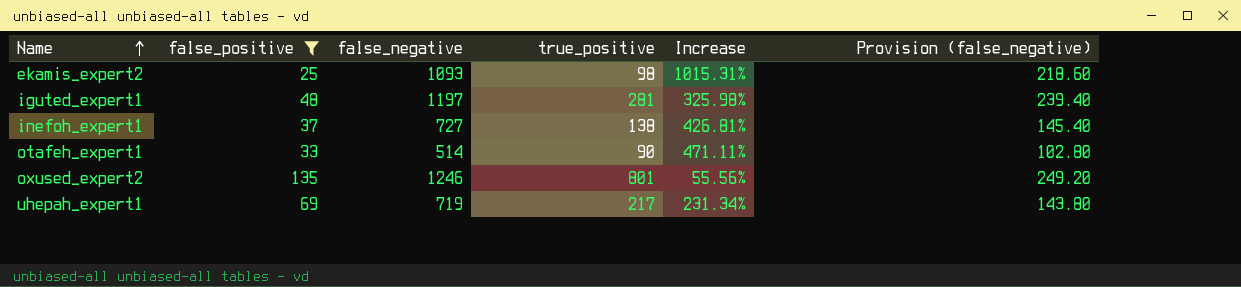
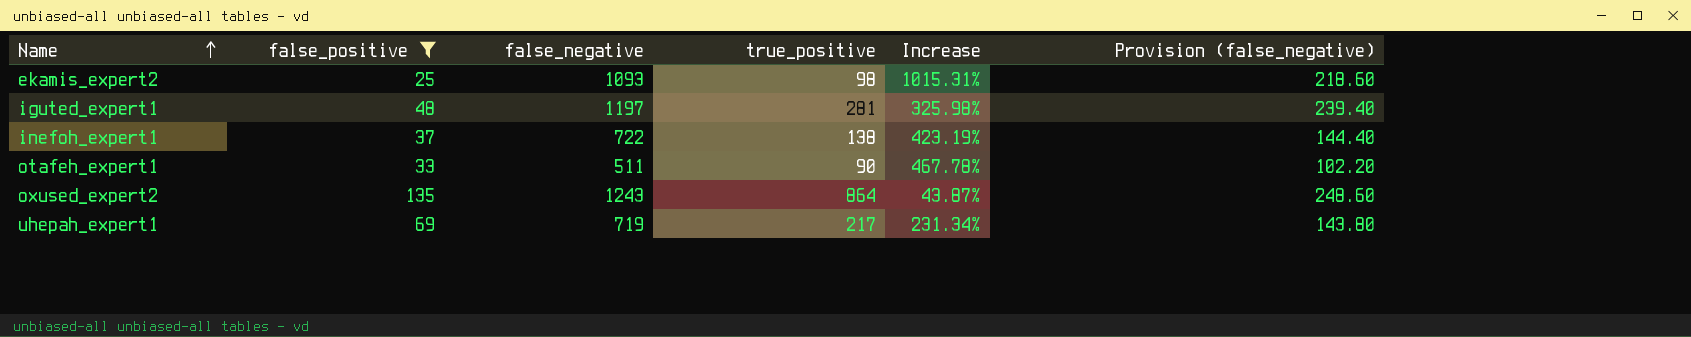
inefoh_expert1 | false_negative: 727 -> 722
inefoh_expert1 | Increase: 426.81% -> 423.19%
inefoh_expert1 | Provision (false_negative): 145.40 -> 144.40
otafeh_expert1 | false_negative: 514 -> 511
otafeh_expert1 | Increase: 471.11% -> 467.78%
otafeh_expert1 | Provision (false_negative): 102.80 -> 102.20
oxused_expert2 | false_negative: 1246 -> 1243
oxused_expert2 | true_positive: 801 -> 864
oxused_expert2 | Increase: 55.56% -> 43.87%
oxused_expert2 | Provision (false_negative): 249.20 -> 248.60

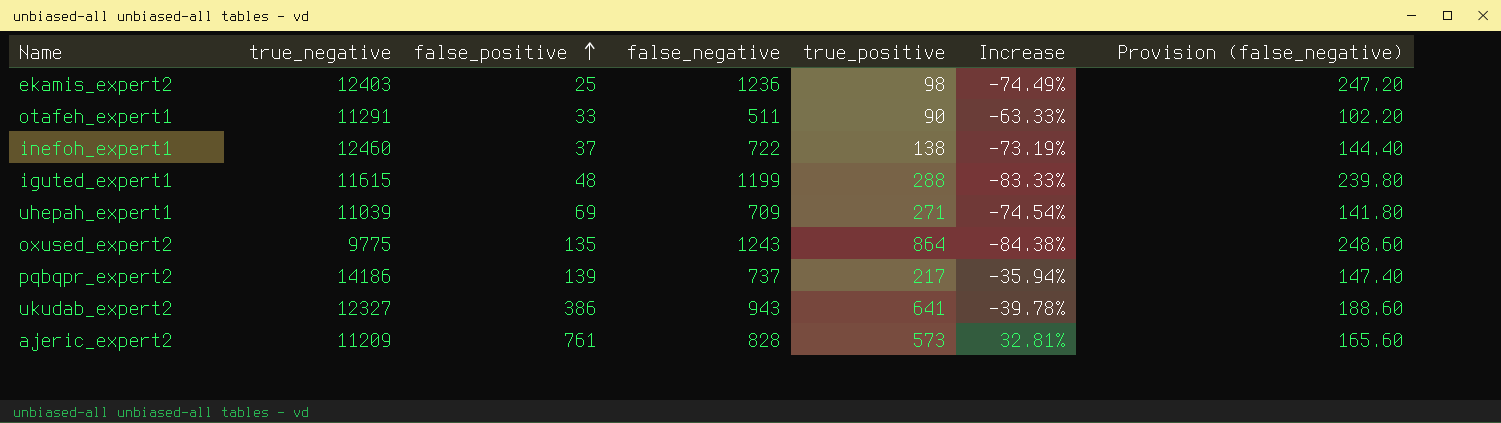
filter: false_positive <= 135 -> none
row order: Name ascending -> false_positive ascending
column true_negative | position: none -> 2
column Increase | formula: ([false_negative] - [true_positive]) / [true_positive] -> ([false_positive] - [true_positive]) / [true_positive]
ekamis_expert2 | false_negative: 1093 -> 1236
ekamis_expert2 | Provision (false_negative): 218.60 -> 247.20
iguted_expert1 | false_negative: 1197 -> 1199
iguted_expert1 | true_positive: 281 -> 288
iguted_expert1 | Provision (false_negative): 239.40 -> 239.80
uhepah_expert1 | false_negative: 719 -> 709
uhepah_expert1 | true_positive: 217 -> 271
uhepah_expert1 | Provision (false_negative): 143.80 -> 141.80

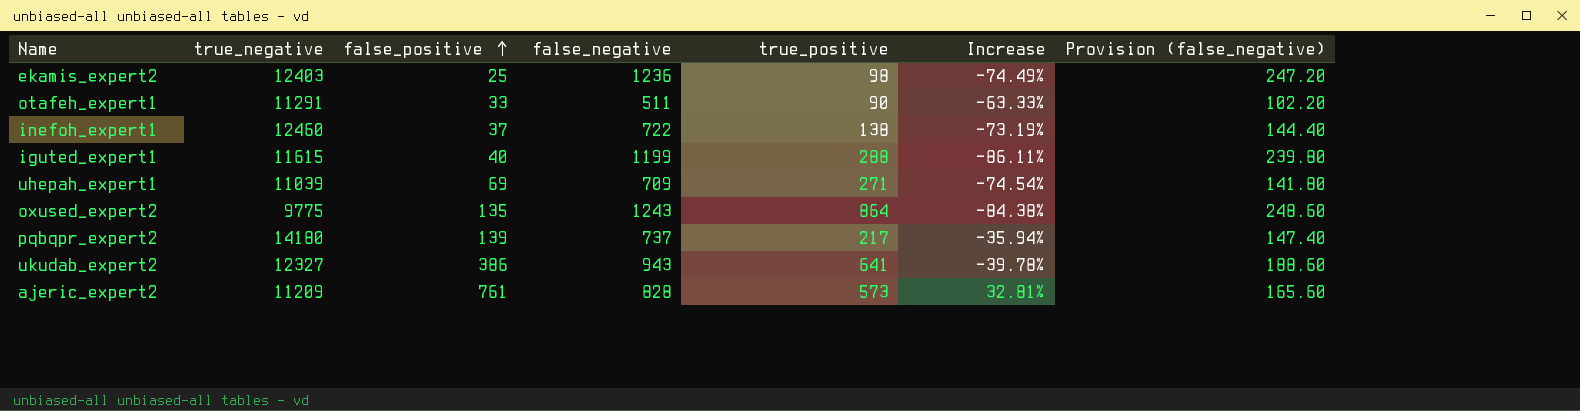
iguted_expert1 | false_positive: 48 -> 40
iguted_expert1 | Increase: -83.33% -> -86.11%
pqbqpr_expert2 | true_negative: 14186 -> 14180

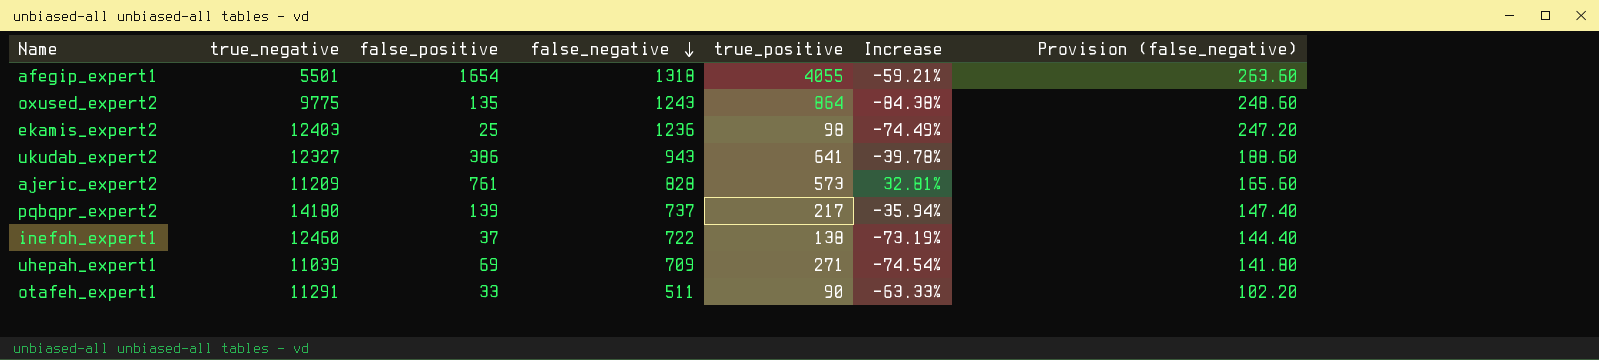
row order: false_positive ascending -> false_negative descending
row iguted_expert1: 11615 | 40 | 1199 | 288 | -86.11% | 239.80 -> none
row afegip_expert1: none -> 5501 | 1654 | 1318 | 4055 | -59.21% | 263.60

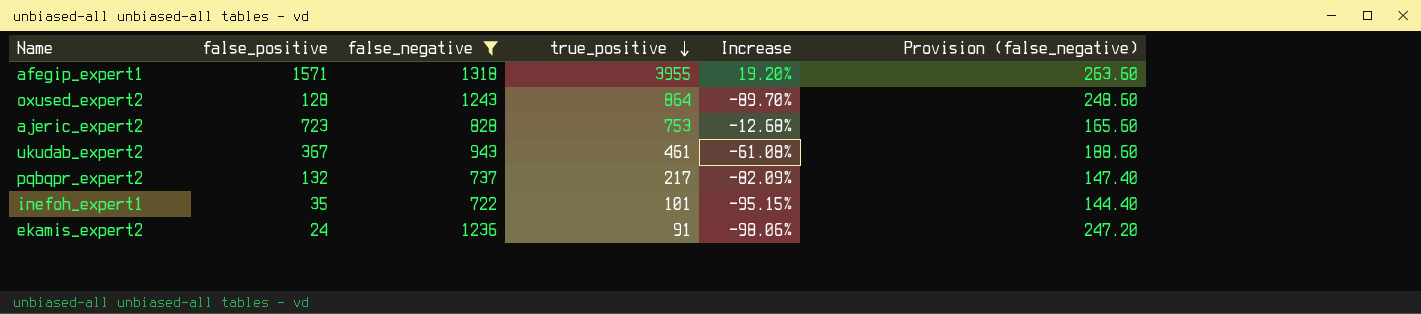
filter: none -> false_negative >= 722
row order: false_negative descending -> true_positive descending
column true_negative | position: 2 -> none
column Increase | formula: ([false_positive] - [true_positive]) / [true_positive] -> ([false_positive] - [false_negative]) / [false_negative]
afegip_expert1 | false_positive: 1654 -> 1571
afegip_expert1 | true_positive: 4055 -> 3955
oxused_expert2 | false_positive: 135 -> 128
ajeric_expert2 | false_positive: 761 -> 723
ajeric_expert2 | true_positive: 573 -> 753
ukudab_expert2 | false_positive: 386 -> 367
ukudab_expert2 | true_positive: 641 -> 461
pqbqpr_expert2 | false_positive: 139 -> 132
inefoh_expert1 | false_positive: 37 -> 35
inefoh_expert1 | true_positive: 138 -> 101
ekamis_expert2 | false_positive: 25 -> 24
ekamis_expert2 | true_positive: 98 -> 91

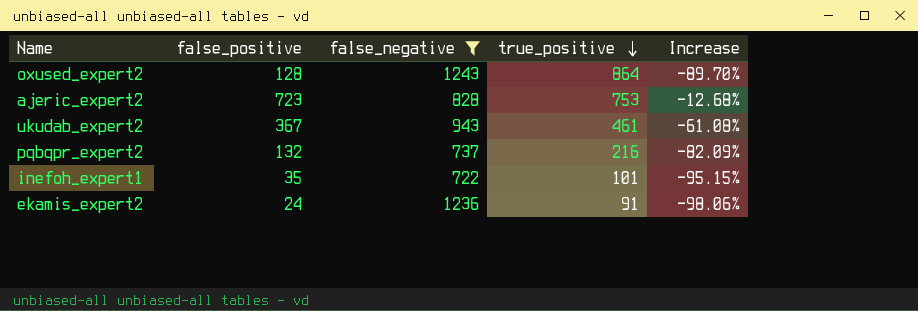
column Provision (false_negative) | formula: [false_negative] * 0.2 -> none
row afegip_expert1: 1571 | 1318 | 3955 | 19.20% | 263.60 -> none
pqbqpr_expert2 | true_positive: 217 -> 216

